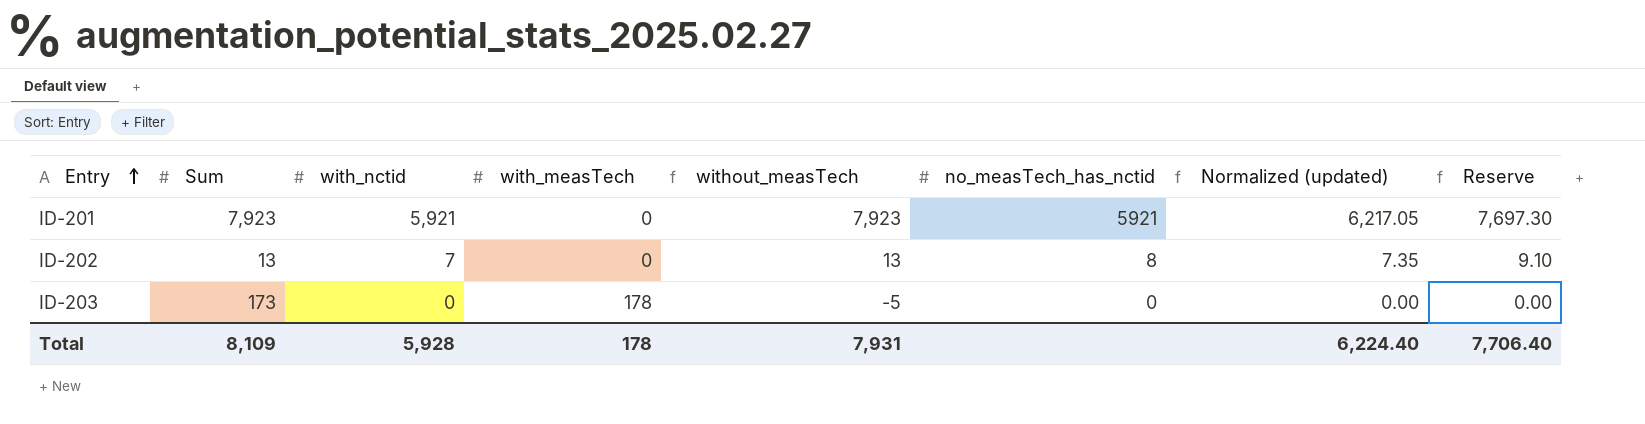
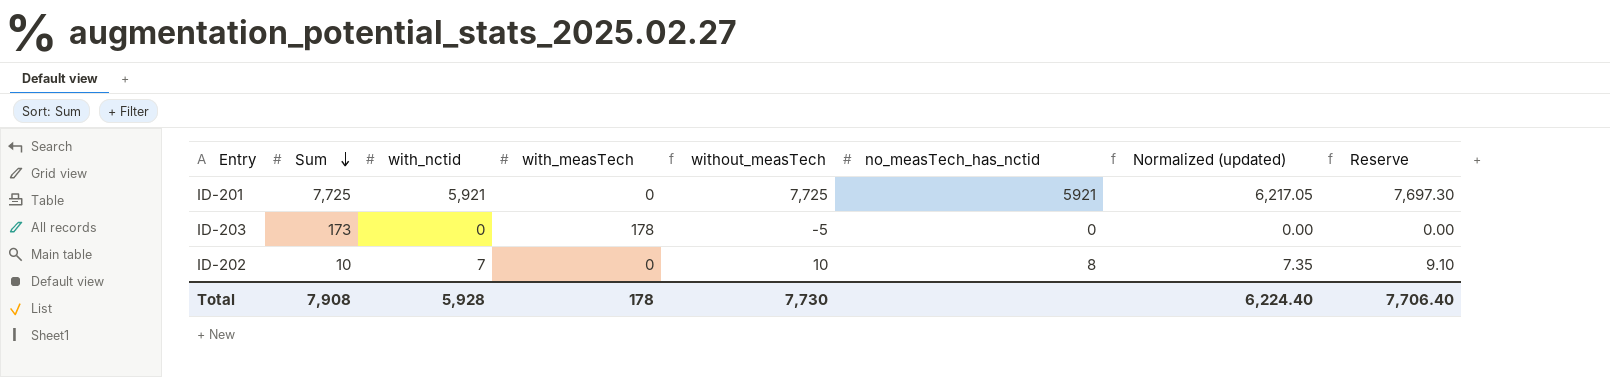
row order: Entry ascending -> Sum descending
ID-201 | Sum: 7,923 -> 7,725
ID-201 | without_measTech: 7,923 -> 7,725
ID-202 | Sum: 13 -> 10
ID-202 | without_measTech: 13 -> 10
Total | Sum: 8,109 -> 7,908
Total | without_measTech: 7,931 -> 7,730

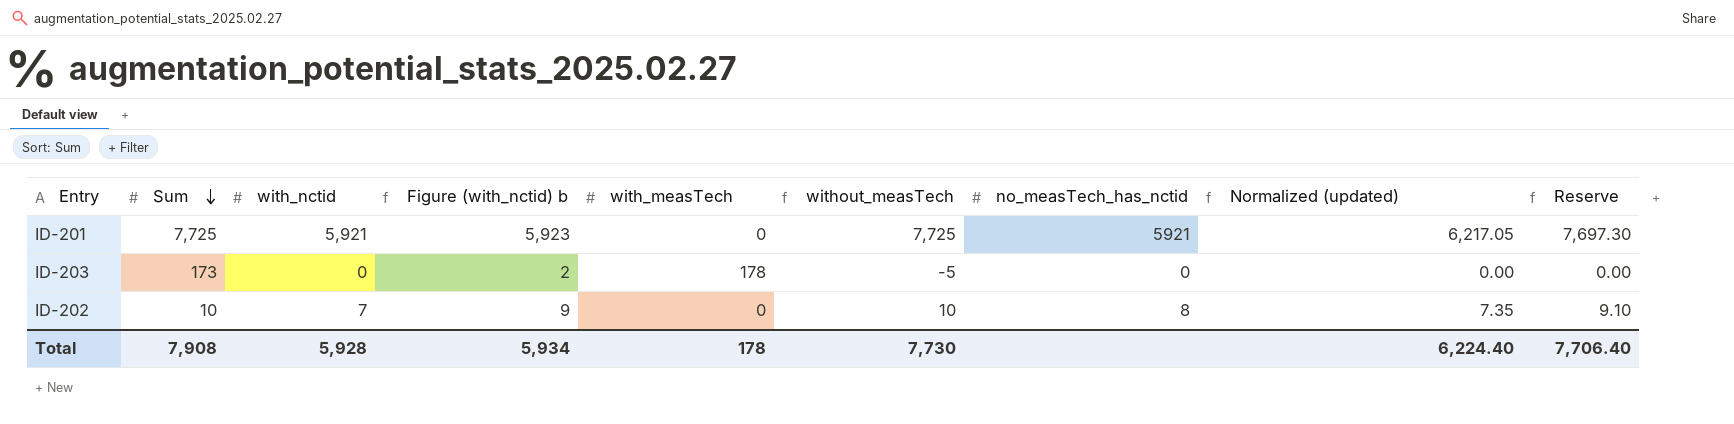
column Figure (with_nctid) b | formula: none -> [with_nctid] + 2

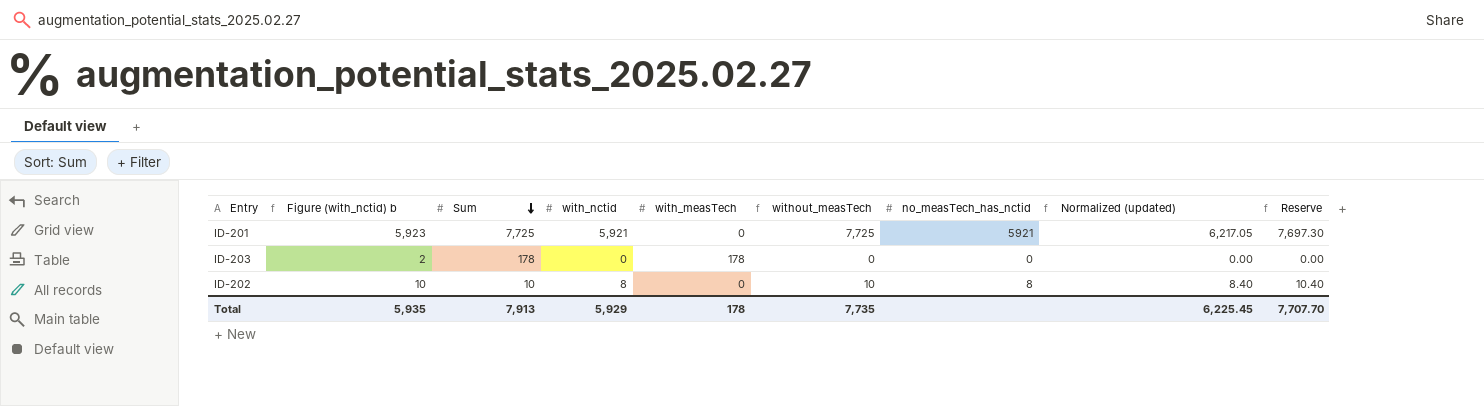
column Figure (with_nctid) b | position: 4 -> 2
ID-203 | Sum: 173 -> 178
ID-203 | without_measTech: -5 -> 0
ID-202 | Figure (with_nctid) b: 9 -> 10
ID-202 | with_nctid: 7 -> 8
ID-202 | Normalized (updated): 7.35 -> 8.40
ID-202 | Reserve: 9.10 -> 10.40
Total | Figure (with_nctid) b: 5,934 -> 5,935
Total | Sum: 7,908 -> 7,913
Total | with_nctid: 5,928 -> 5,929
Total | without_measTech: 7,730 -> 7,735
Total | Normalized (updated): 6,224.40 -> 6,225.45
Total | Reserve: 7,706.40 -> 7,707.70

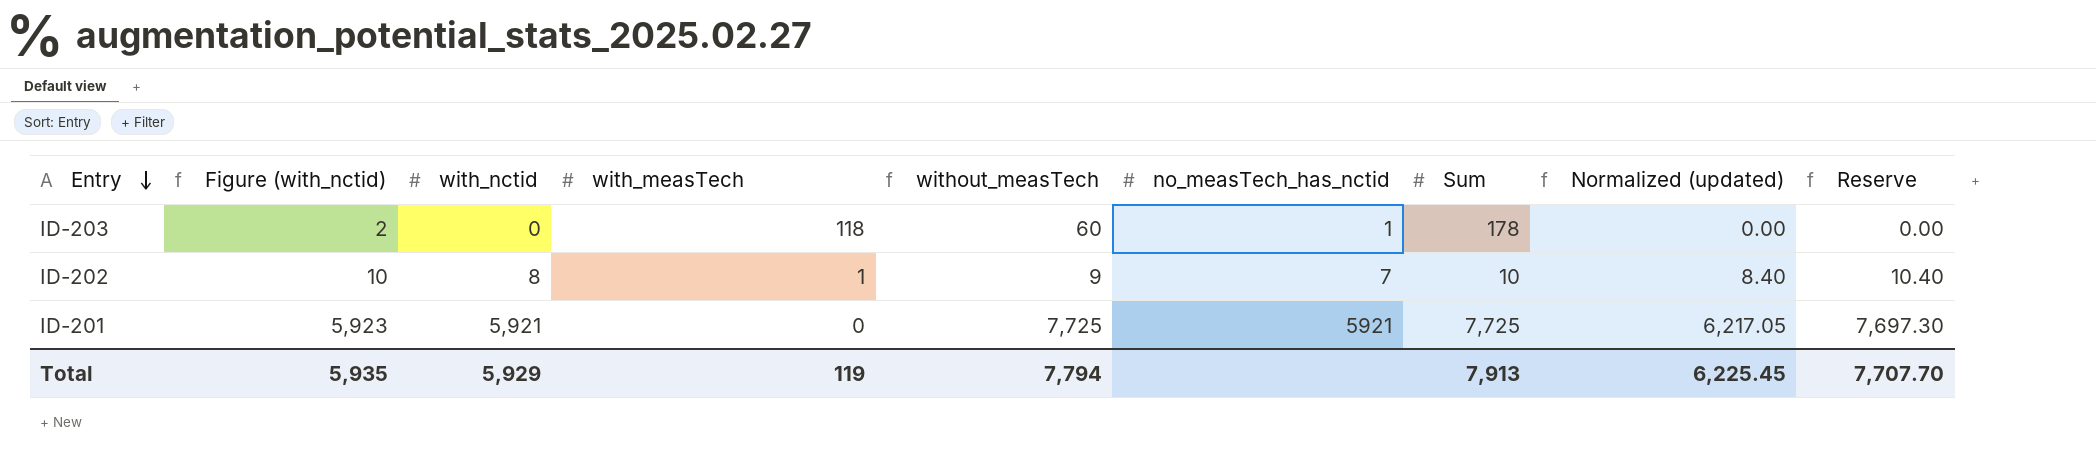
row order: Sum descending -> Entry descending
column name: Figure (with_nctid) b -> Figure (with_nctid)
column Sum | position: 3 -> 7
ID-203 | with_measTech: 178 -> 118
ID-203 | without_measTech: 0 -> 60
ID-203 | no_measTech_has_nctid: 0 -> 1
ID-202 | with_measTech: 0 -> 1
ID-202 | without_measTech: 10 -> 9
ID-202 | no_measTech_has_nctid: 8 -> 7
Total | with_measTech: 178 -> 119
Total | without_measTech: 7,735 -> 7,794

